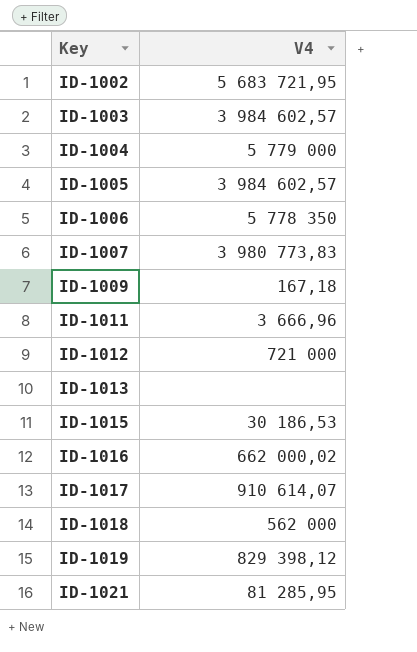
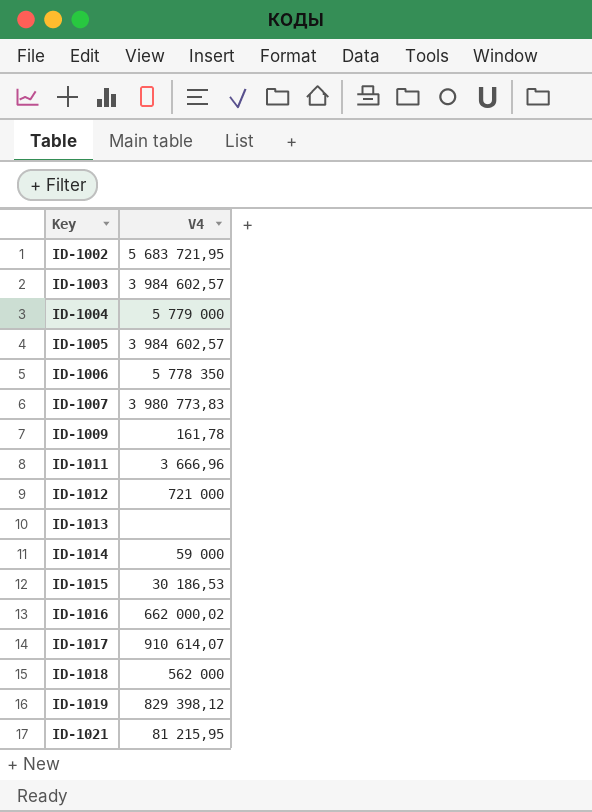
ID-1009 | V4: 167,18 -> 161,78
row ID-1014: none -> 59 000
ID-1021 | V4: 81 285,95 -> 81 215,95

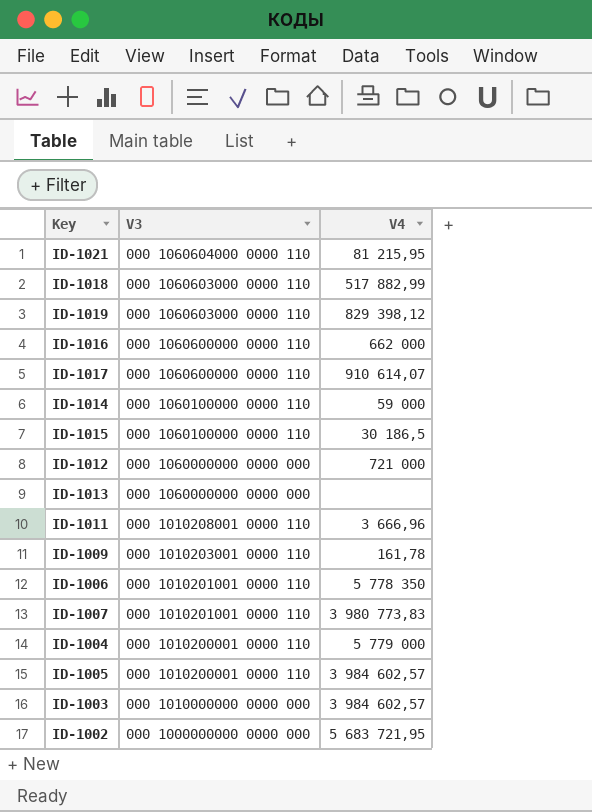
row order: Key ascending -> V3 descending
column V3 | position: none -> 2
ID-1018 | V4: 562 000 -> 517 882,99
ID-1016 | V4: 662 000,02 -> 662 000
ID-1015 | V4: 30 186,53 -> 30 186,5

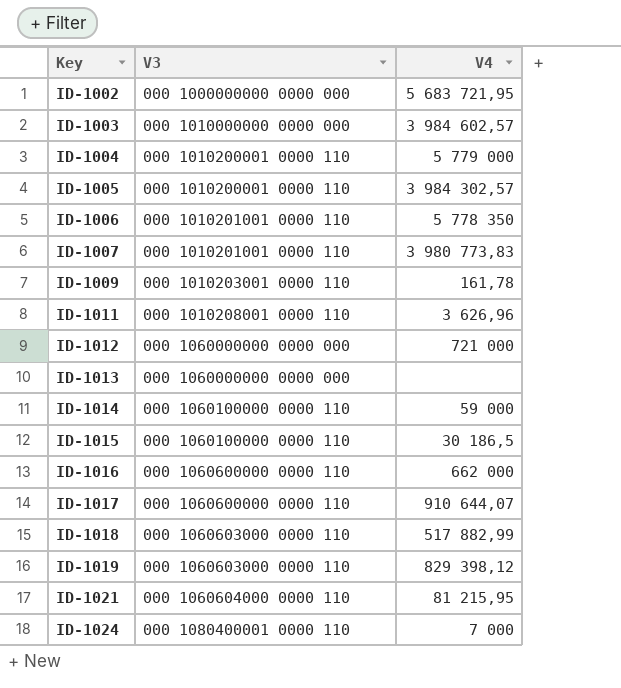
row order: V3 descending -> Key ascending
ID-1005 | V4: 3 984 602,57 -> 3 984 302,57
ID-1011 | V4: 3 666,96 -> 3 626,96
ID-1017 | V4: 910 614,07 -> 910 644,07
row ID-1024: none -> 000 1080400001 0000 110 | 7 000

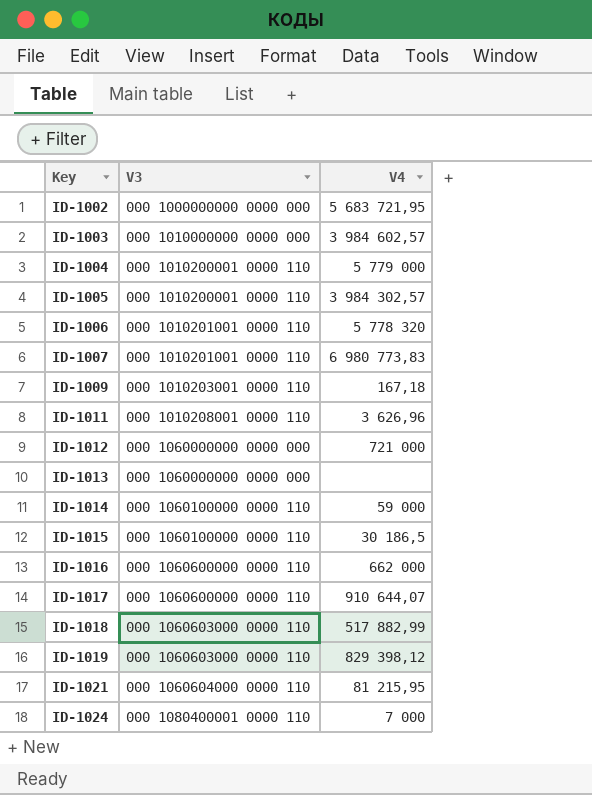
ID-1006 | V4: 5 778 350 -> 5 778 320
ID-1007 | V4: 3 980 773,83 -> 6 980 773,83
ID-1009 | V4: 161,78 -> 167,18

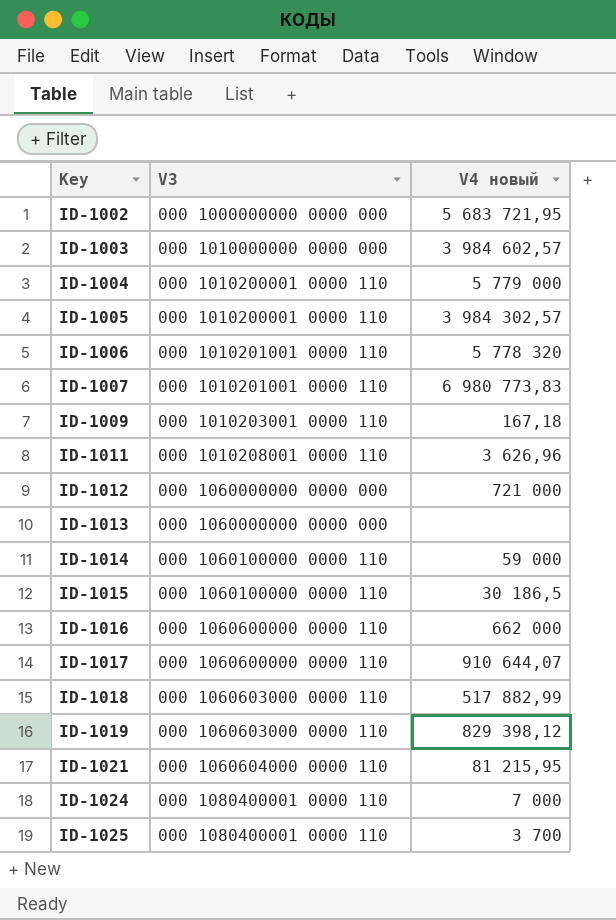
column name: V4 -> V4 новый
row ID-1025: none -> 000 1080400001 0000 110 | 3 700

